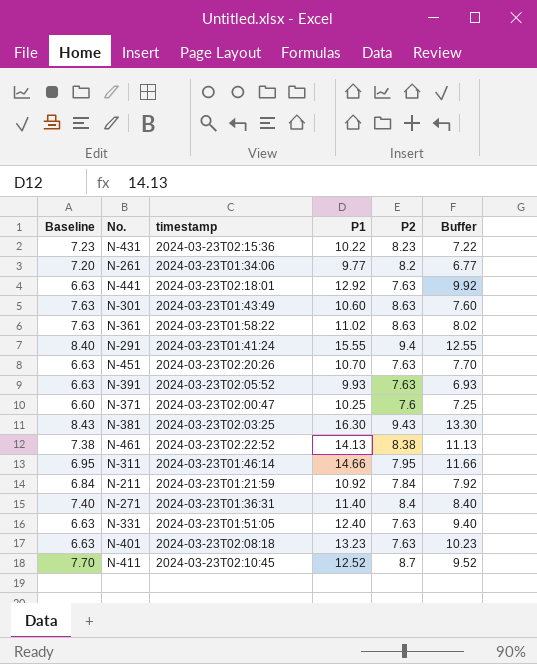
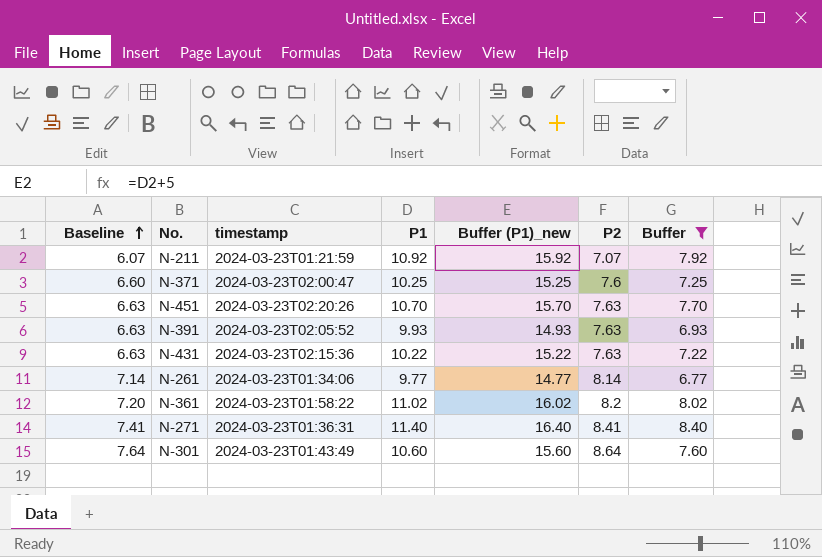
filter: none -> Buffer <= 8.40
row order: none -> Baseline ascending
column Buffer (P1)_new | formula: none -> [P1] + 5
N-211 | Baseline: 6.84 -> 6.07
N-211 | P2: 7.84 -> 7.07
N-431 | Baseline: 7.23 -> 6.63
N-431 | P2: 8.23 -> 7.63
N-261 | Baseline: 7.20 -> 7.14
N-261 | P2: 8.2 -> 8.14
N-361 | Baseline: 7.63 -> 7.20
N-361 | P2: 8.63 -> 8.2
N-271 | Baseline: 7.40 -> 7.41
N-271 | P2: 8.4 -> 8.41
N-301 | Baseline: 7.63 -> 7.64
N-301 | P2: 8.63 -> 8.64

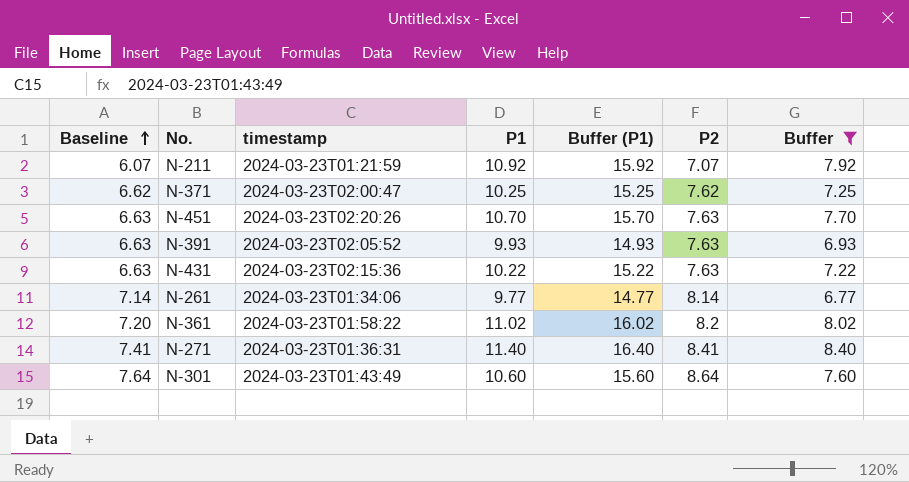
column name: Buffer (P1)_new -> Buffer (P1)
N-371 | Baseline: 6.60 -> 6.62
N-371 | P2: 7.6 -> 7.62

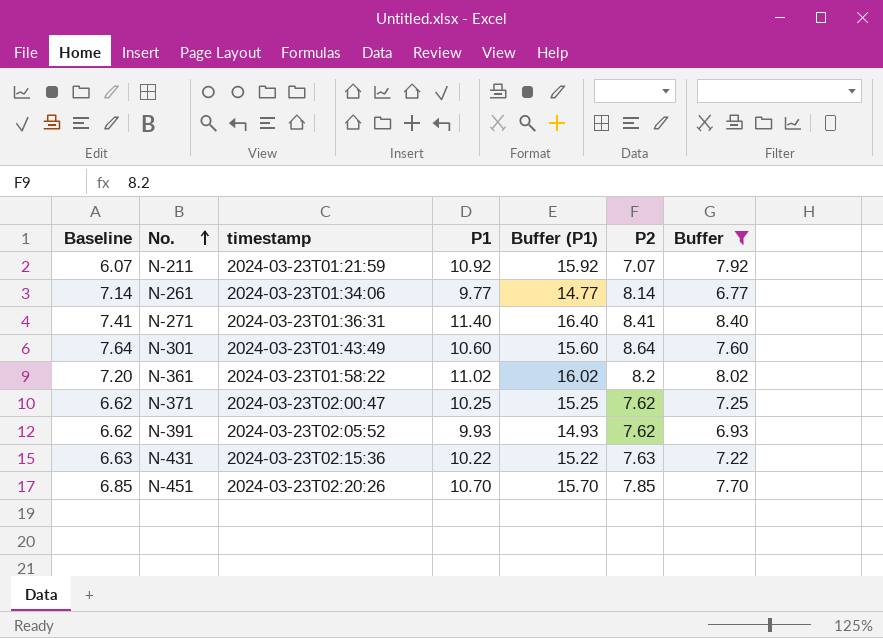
row order: Baseline ascending -> No. ascending
N-391 | Baseline: 6.63 -> 6.62
N-391 | P2: 7.63 -> 7.62
N-451 | Baseline: 6.63 -> 6.85
N-451 | P2: 7.63 -> 7.85

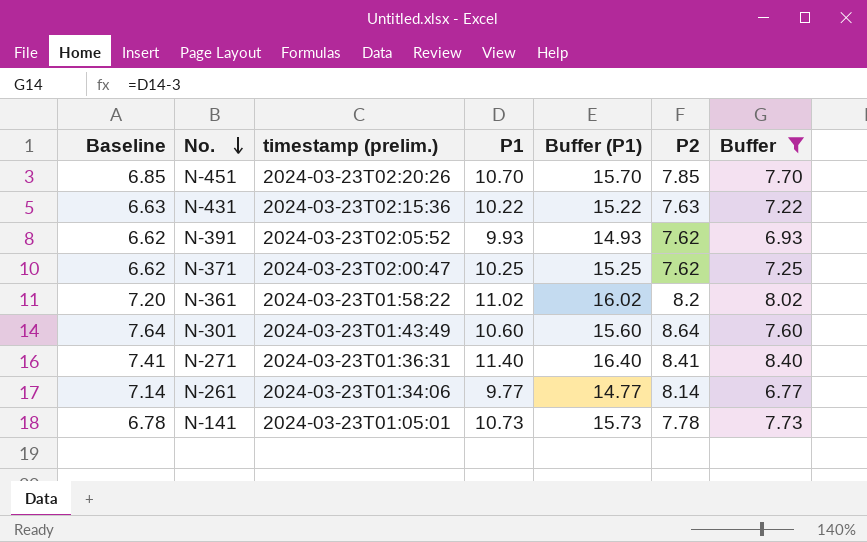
row order: No. ascending -> No. descending
column name: timestamp -> timestamp (prelim.)
row N-211: 6.07 | 2024-03-23T01:21:59 | 10.92 | 15.92 | 7.07 | 7.92 -> none
row N-141: none -> 6.78 | 2024-03-23T01:05:01 | 10.73 | 15.73 | 7.78 | 7.73

